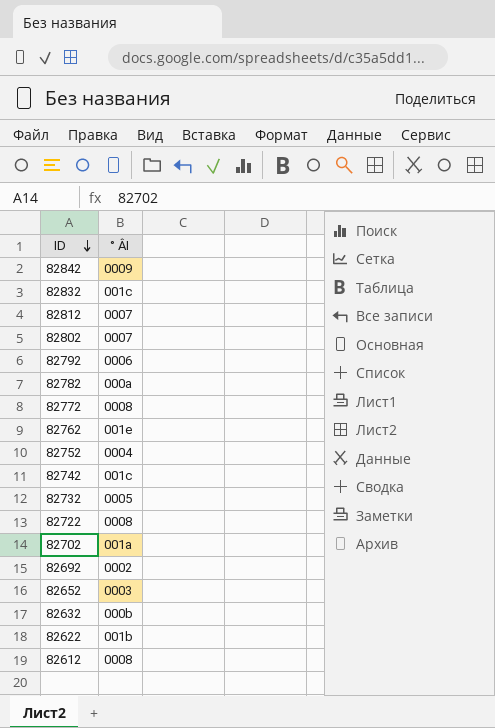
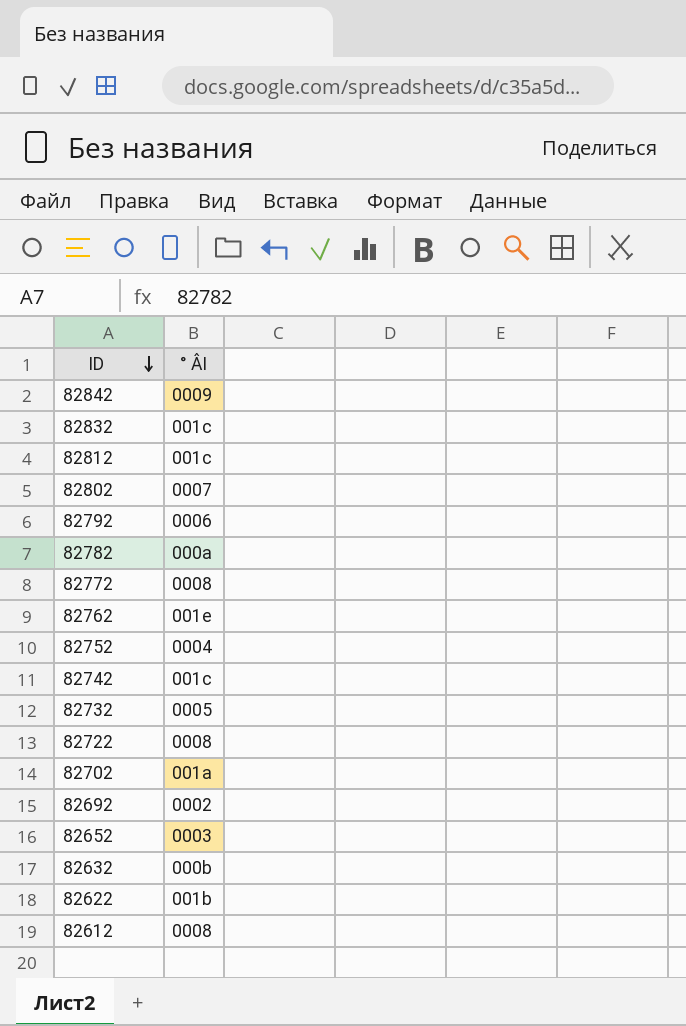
82812 | ° ÂI: 0007 -> 001c

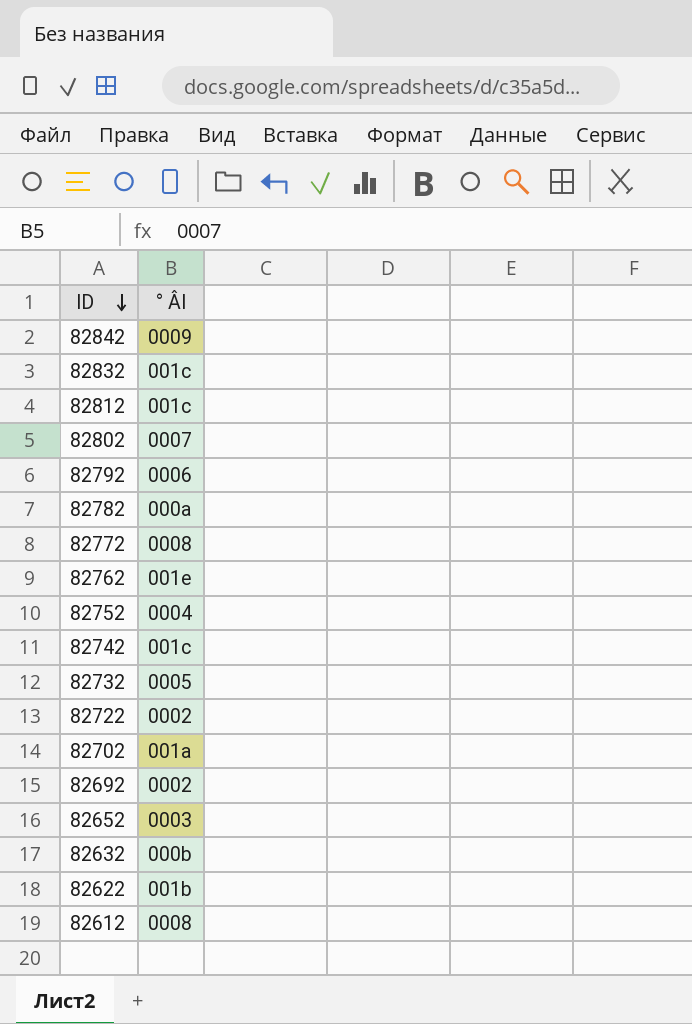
82722 | ° ÂI: 0008 -> 0002

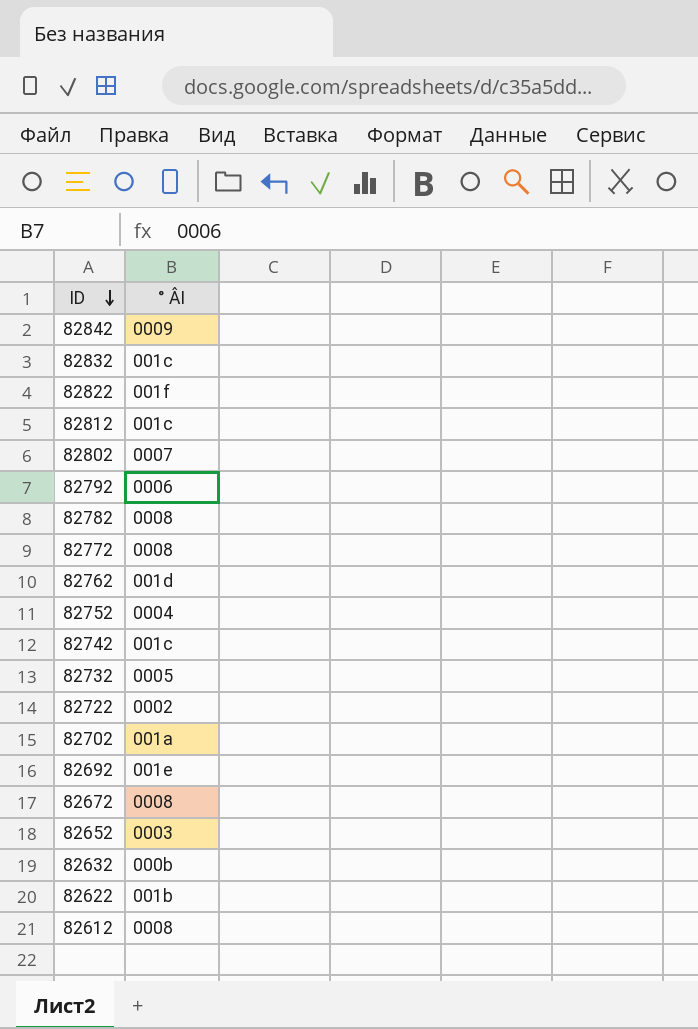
row 82822: none -> 001f
82782 | ° ÂI: 000a -> 0008
82762 | ° ÂI: 001e -> 001d
82692 | ° ÂI: 0002 -> 001e
row 82672: none -> 0008

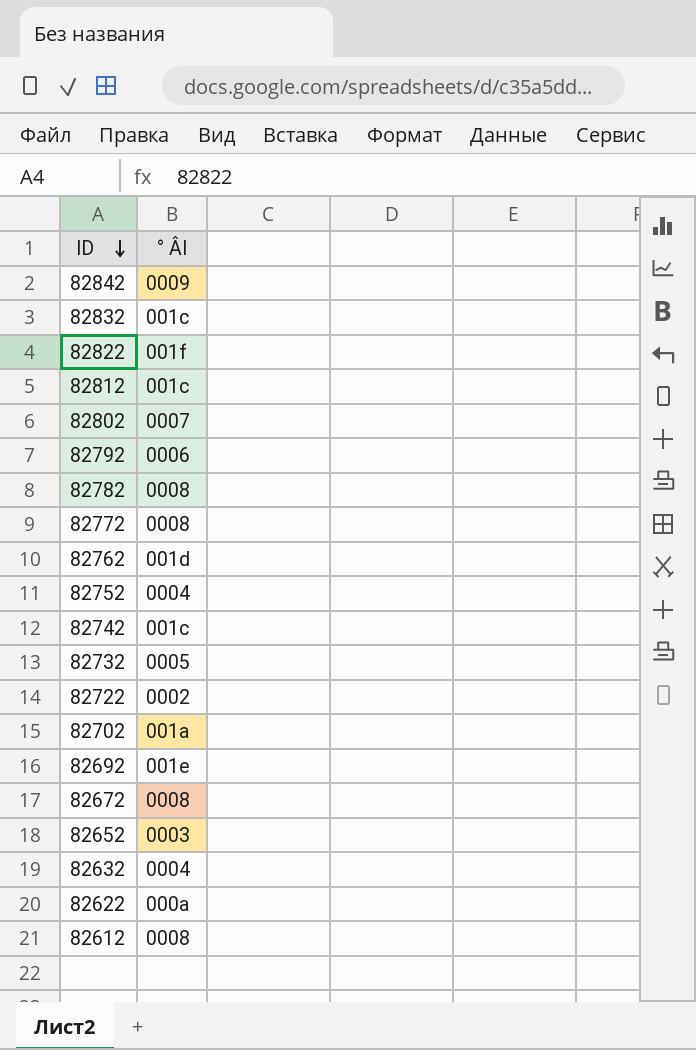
82632 | ° ÂI: 000b -> 0004
82622 | ° ÂI: 001b -> 000a

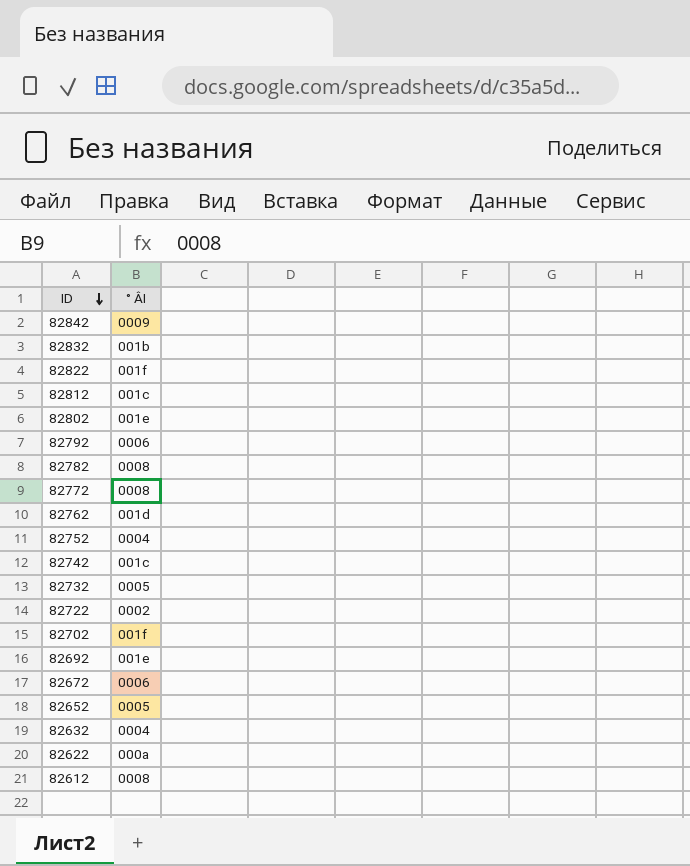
82832 | ° ÂI: 001c -> 001b
82802 | ° ÂI: 0007 -> 001e
82702 | ° ÂI: 001a -> 001f
82672 | ° ÂI: 0008 -> 0006
82652 | ° ÂI: 0003 -> 0005

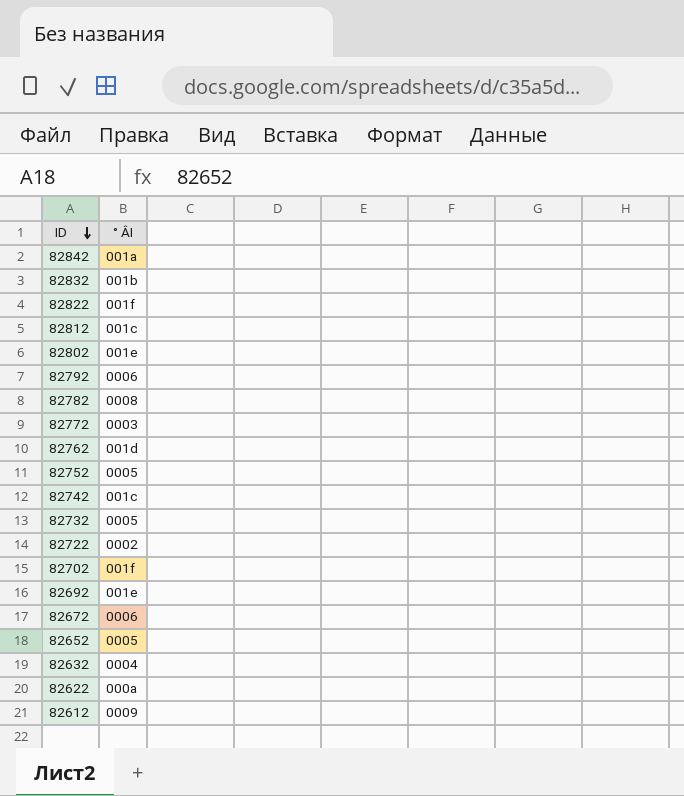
82842 | ° ÂI: 0009 -> 001a
82772 | ° ÂI: 0008 -> 0003
82752 | ° ÂI: 0004 -> 0005
82612 | ° ÂI: 0008 -> 0009

